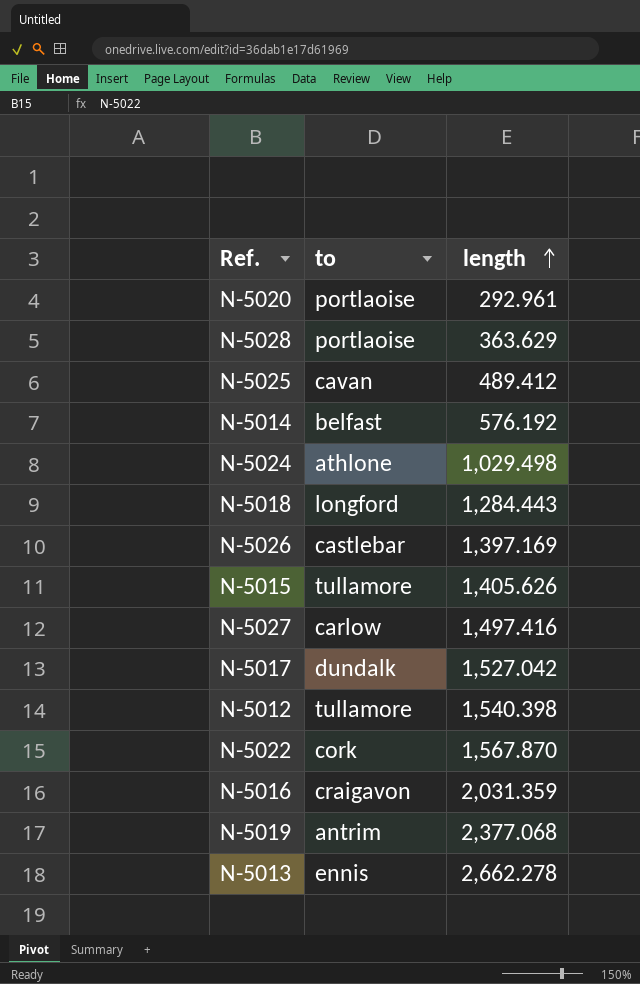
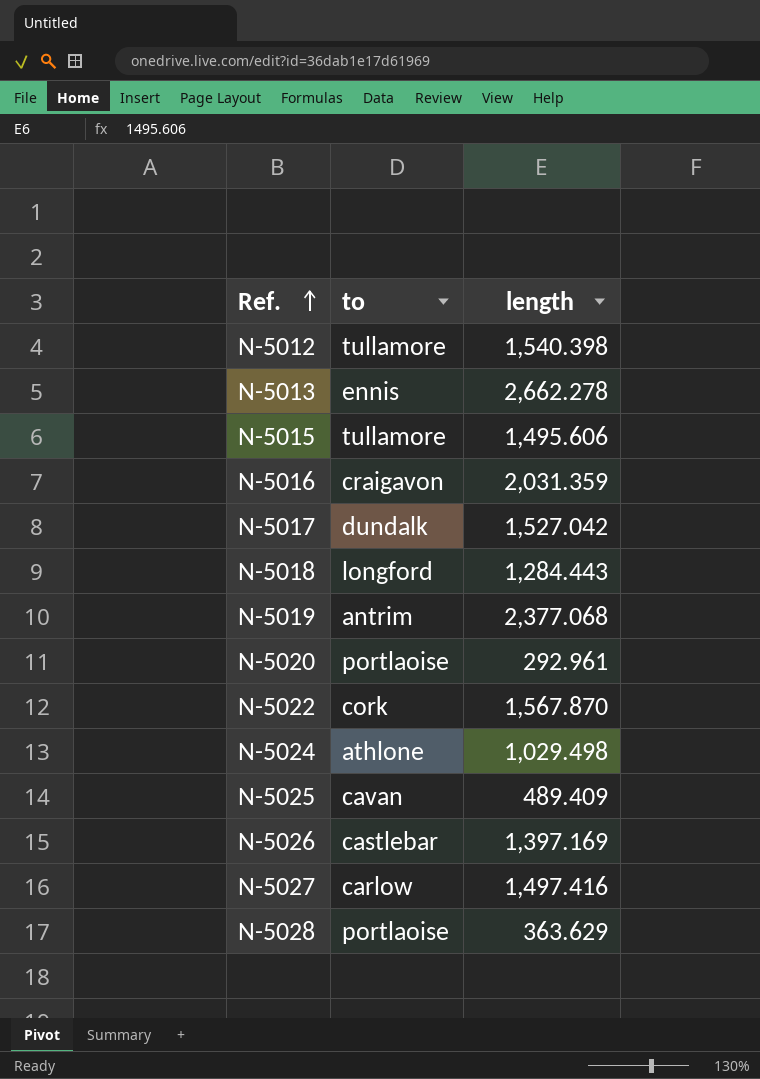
row order: length ascending -> Ref. ascending
row N-5014: belfast | 576.192 -> none
N-5015 | length: 1,405.626 -> 1,495.606
N-5025 | length: 489.412 -> 489.409

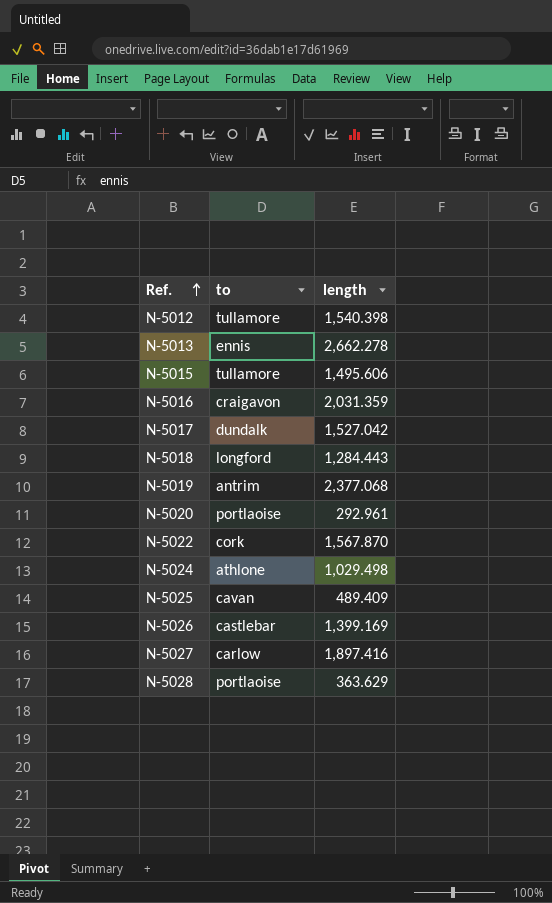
N-5026 | length: 1,397.169 -> 1,399.169
N-5027 | length: 1,497.416 -> 1,897.416

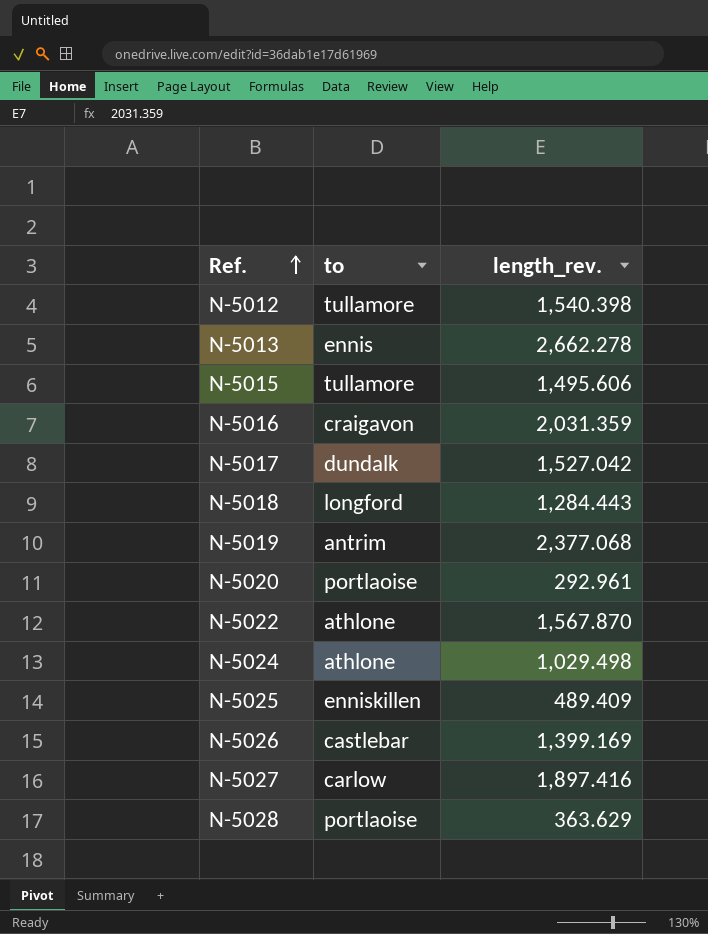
column name: length -> length_rev.
N-5022 | to: cork -> athlone
N-5025 | to: cavan -> enniskillen

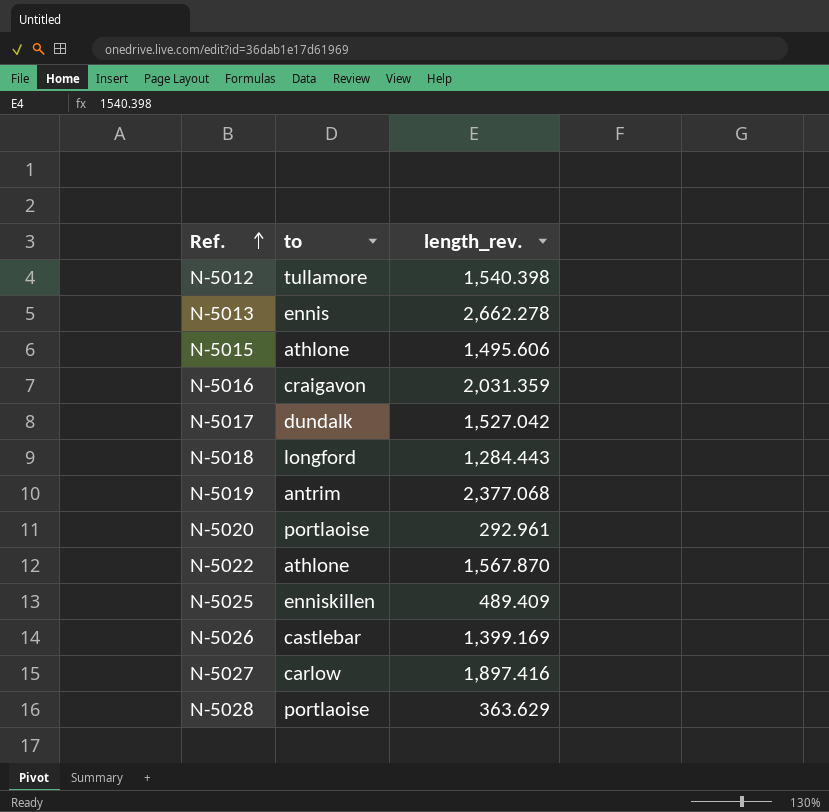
row N-5024: athlone | 1,029.498 -> none
N-5015 | to: tullamore -> athlone

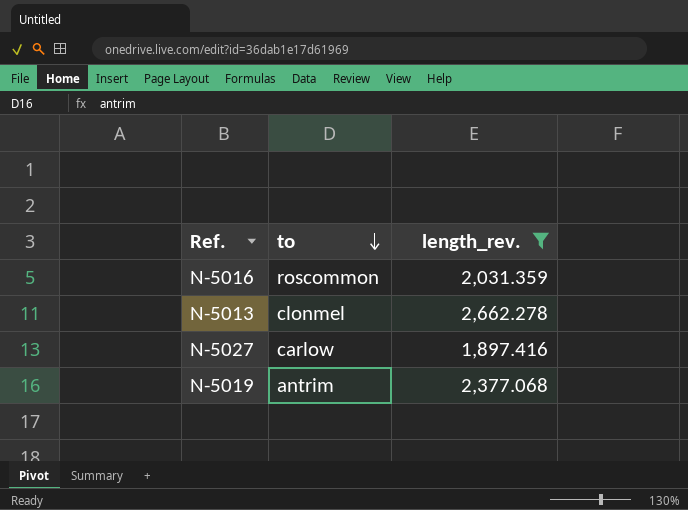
filter: none -> length_rev. >= 1,897.416
row order: Ref. ascending -> to descending
N-5016 | to: craigavon -> roscommon
N-5013 | to: ennis -> clonmel

